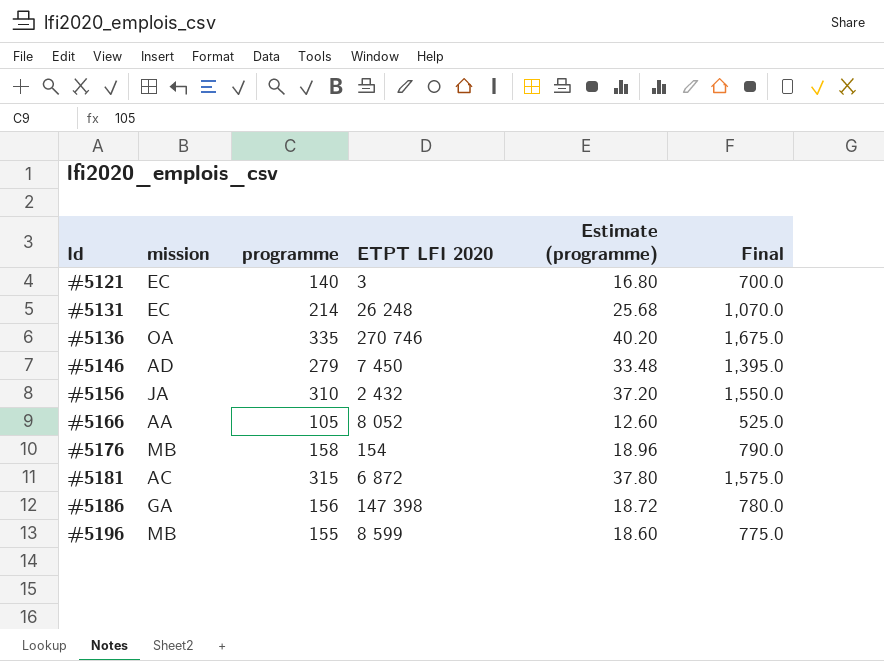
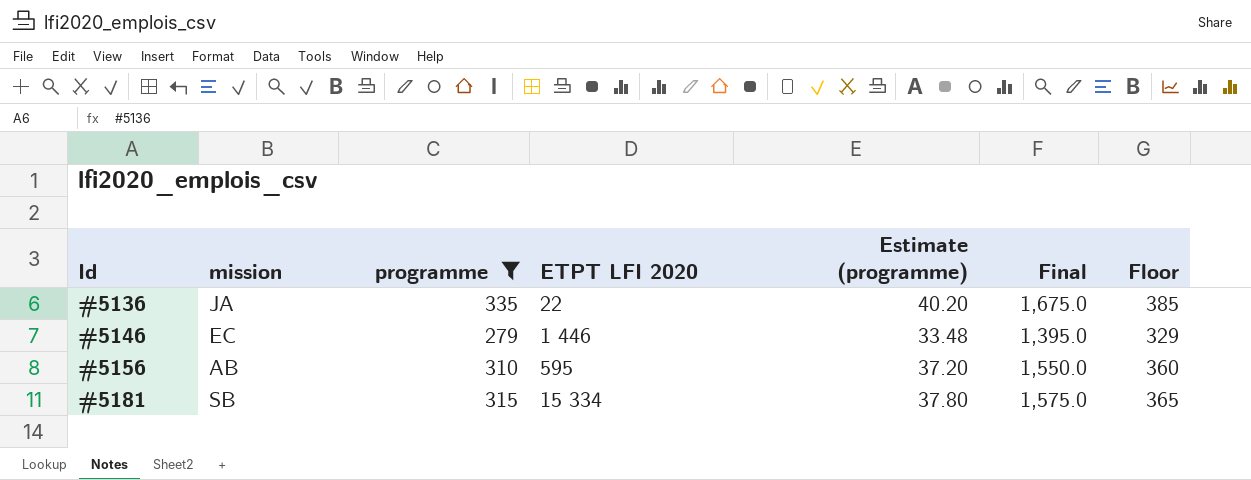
filter: none -> programme >= 279
column Floor | formula: none -> [programme] + 50
#5136 | mission: OA -> JA
#5136 | ETPT LFI 2020: 270 746 -> 22
#5146 | mission: AD -> EC
#5146 | ETPT LFI 2020: 7 450 -> 1 446
#5156 | mission: JA -> AB
#5156 | ETPT LFI 2020: 2 432 -> 595
#5181 | mission: AC -> SB
#5181 | ETPT LFI 2020: 6 872 -> 15 334

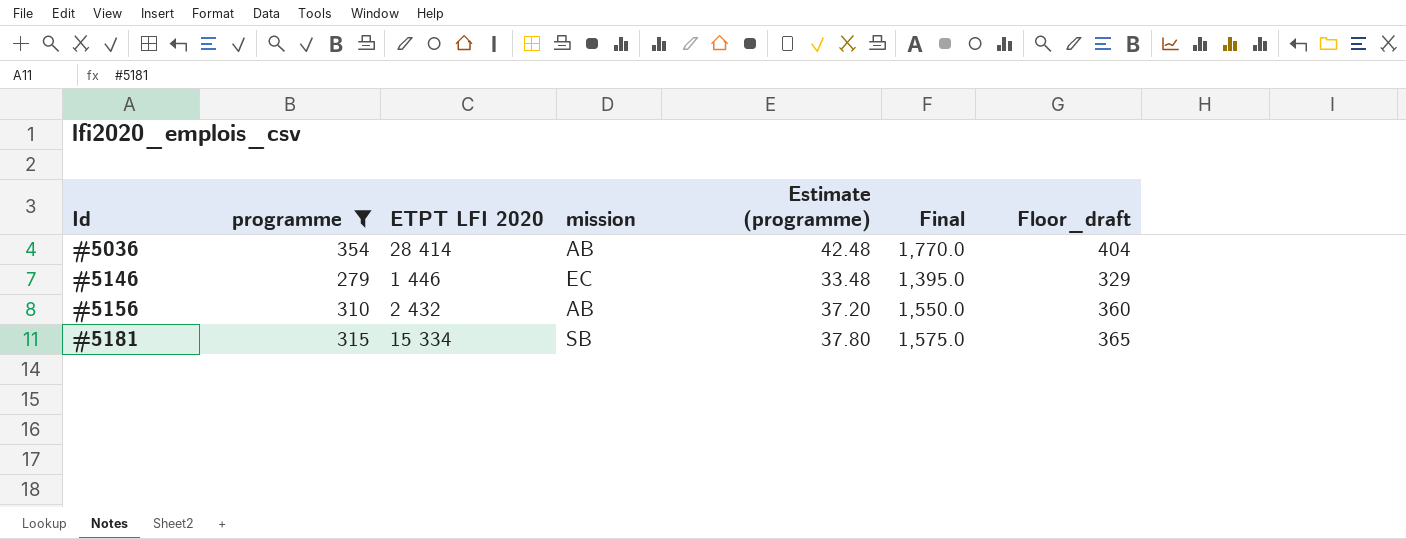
column mission | position: 2 -> 4
column name: Floor -> Floor_draft
row #5136: JA | 335 | 22 | 40.20 | 1,675.0 | 385 -> none
row #5036: none -> 354 | 28 414 | AB | 42.48 | 1,770.0 | 404
#5156 | ETPT LFI 2020: 595 -> 2 432

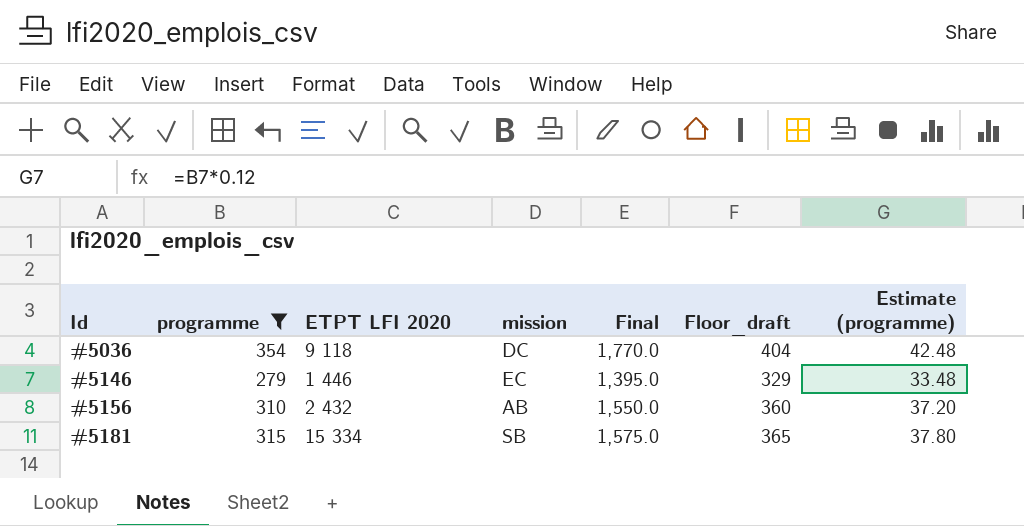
column Estimate (programme) | position: 5 -> 7
#5036 | ETPT LFI 2020: 28 414 -> 9 118
#5036 | mission: AB -> DC

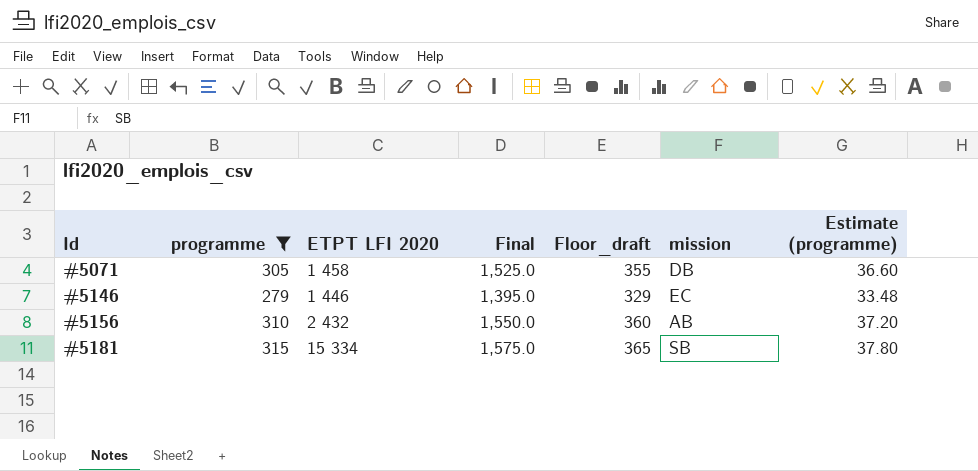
column mission | position: 4 -> 6
row #5036: 354 | 9 118 | DC | 1,770.0 | 404 | 42.48 -> none
row #5071: none -> 305 | 1 458 | 1,525.0 | 355 | DB | 36.60

